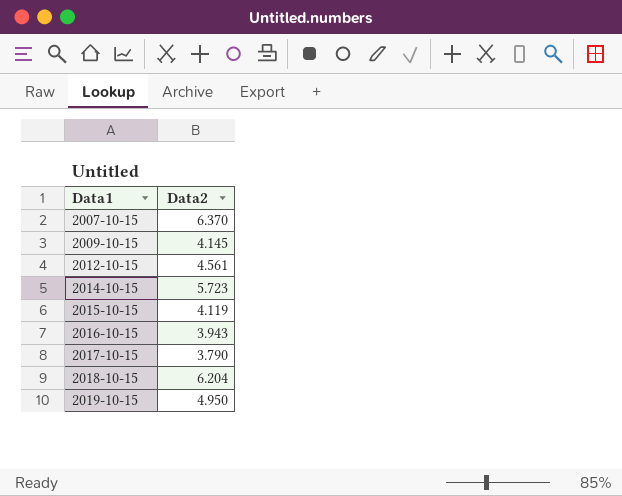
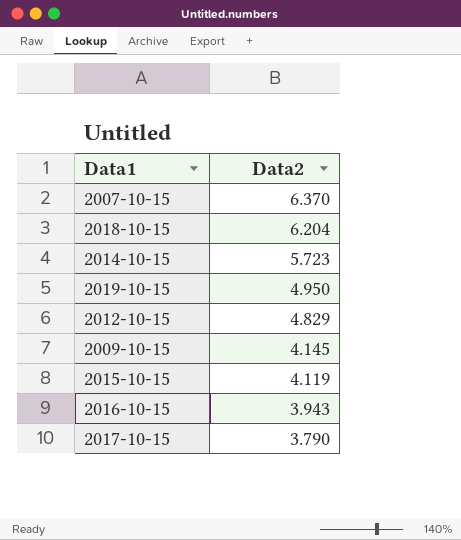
row order: Data1 ascending -> Data2 descending
2012-10-15 | Data2: 4.561 -> 4.829

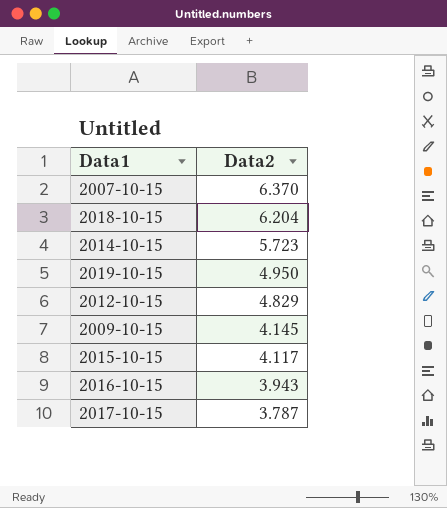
2015-10-15 | Data2: 4.119 -> 4.117
2017-10-15 | Data2: 3.790 -> 3.787

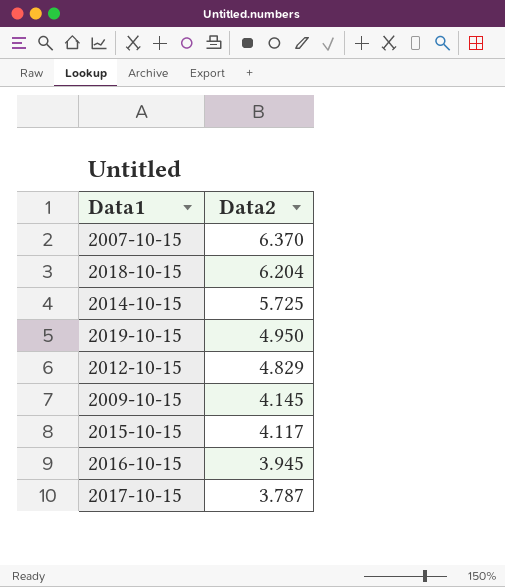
2014-10-15 | Data2: 5.723 -> 5.725
2016-10-15 | Data2: 3.943 -> 3.945

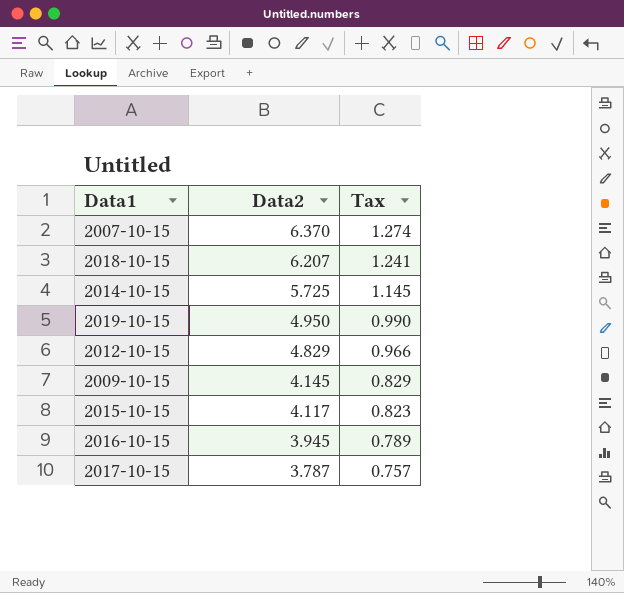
column Tax | formula: none -> [Data2] * 0.2
2018-10-15 | Data2: 6.204 -> 6.207

